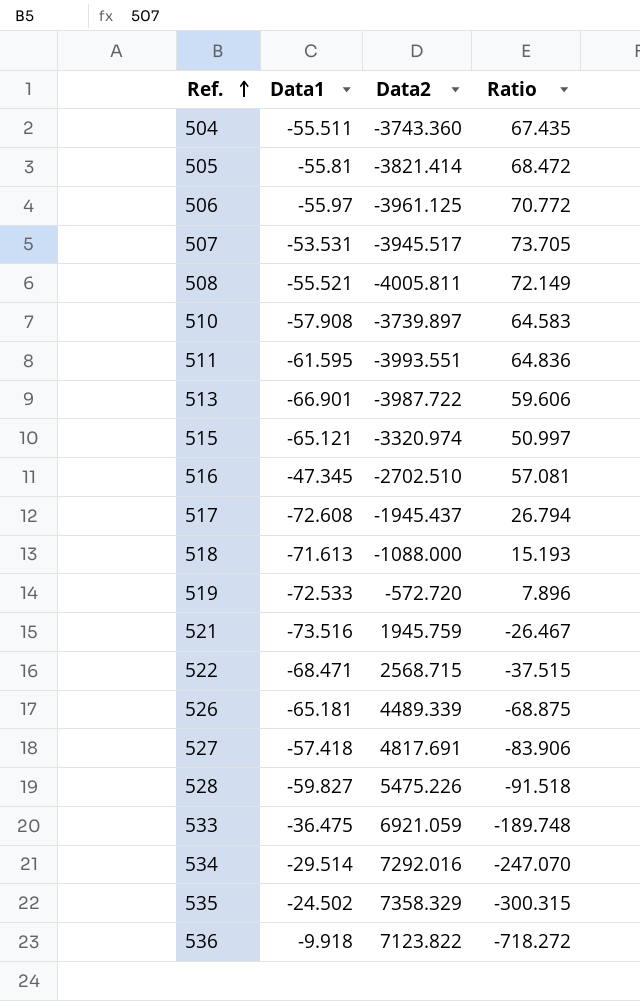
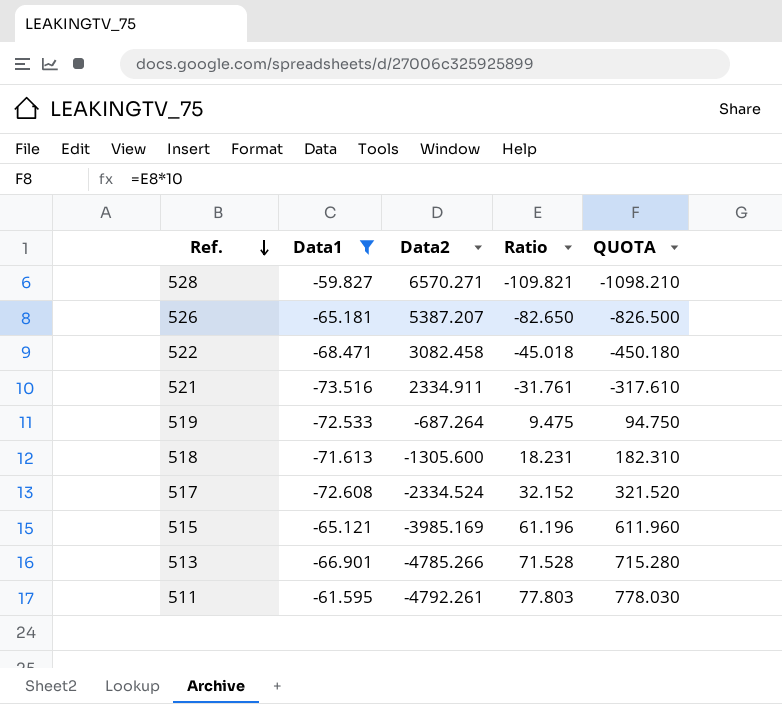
filter: none -> Data1 <= -59.827
row order: Ref. ascending -> Ref. descending
column QUOTA | formula: none -> [Ratio] * 10
528 | Data2: 5475.226 -> 6570.271
528 | Ratio: -91.518 -> -109.821
526 | Data2: 4489.339 -> 5387.207
526 | Ratio: -68.875 -> -82.650
522 | Data2: 2568.715 -> 3082.458
522 | Ratio: -37.515 -> -45.018
521 | Data2: 1945.759 -> 2334.911
521 | Ratio: -26.467 -> -31.761
519 | Data2: -572.720 -> -687.264
519 | Ratio: 7.896 -> 9.475
518 | Data2: -1088.000 -> -1305.600
518 | Ratio: 15.193 -> 18.231
517 | Data2: -1945.437 -> -2334.524
517 | Ratio: 26.794 -> 32.152
515 | Data2: -3320.974 -> -3985.169
515 | Ratio: 50.997 -> 61.196
513 | Data2: -3987.722 -> -4785.266
513 | Ratio: 59.606 -> 71.528
511 | Data2: -3993.551 -> -4792.261
511 | Ratio: 64.836 -> 77.803

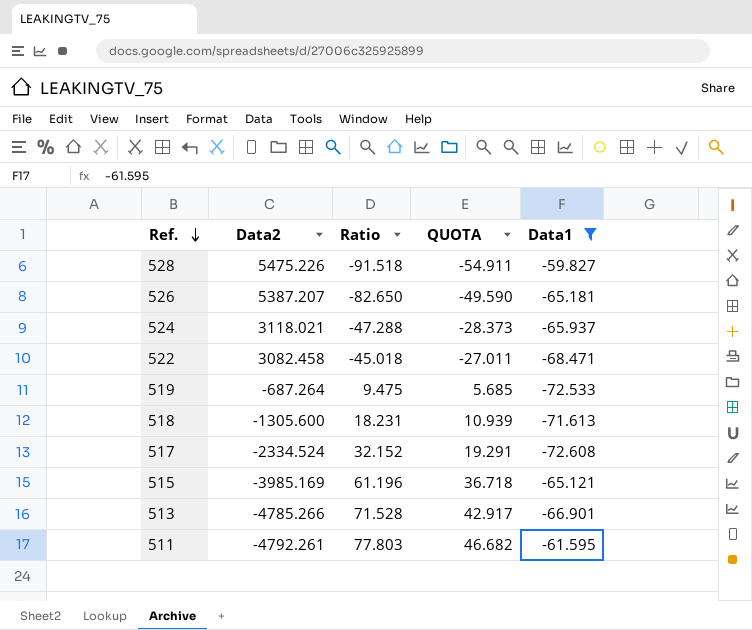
column QUOTA | formula: [Ratio] * 10 -> [Ratio] * 0.6
column Data1 | position: 2 -> 5
row 521: -73.516 | 2334.911 | -31.761 | -317.610 -> none
528 | Data2: 6570.271 -> 5475.226
528 | Ratio: -109.821 -> -91.518
row 524: none -> 3118.021 | -47.288 | -28.373 | -65.937

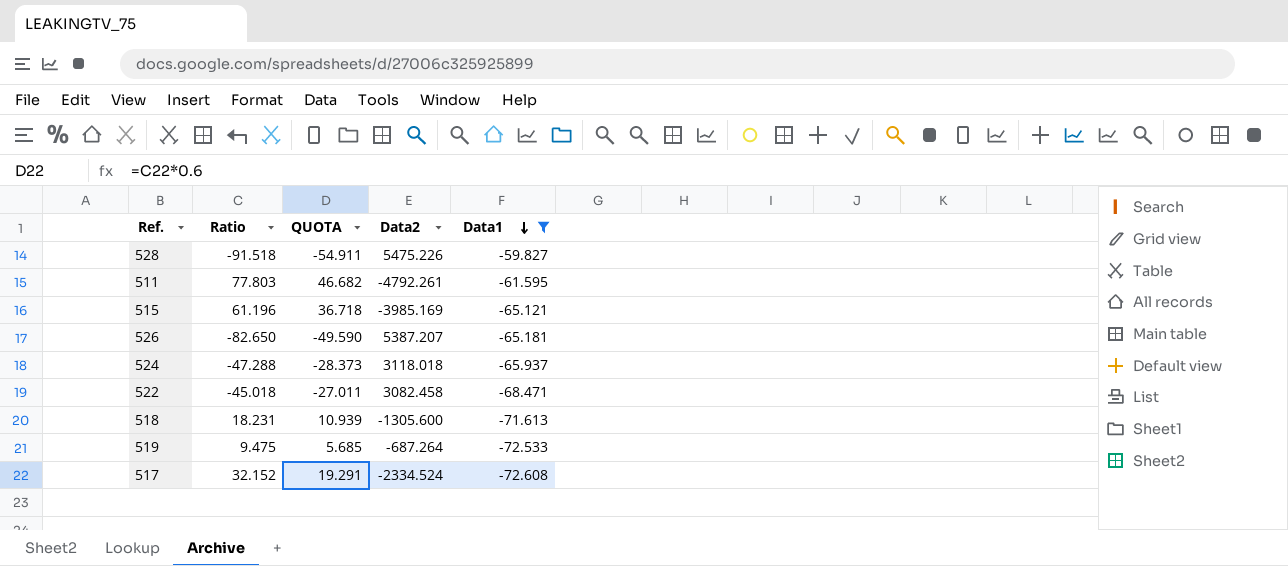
row order: Ref. descending -> Data1 descending
column Data2 | position: 2 -> 4
row 513: -4785.266 | 71.528 | 42.917 | -66.901 -> none
524 | Data2: 3118.021 -> 3118.018

